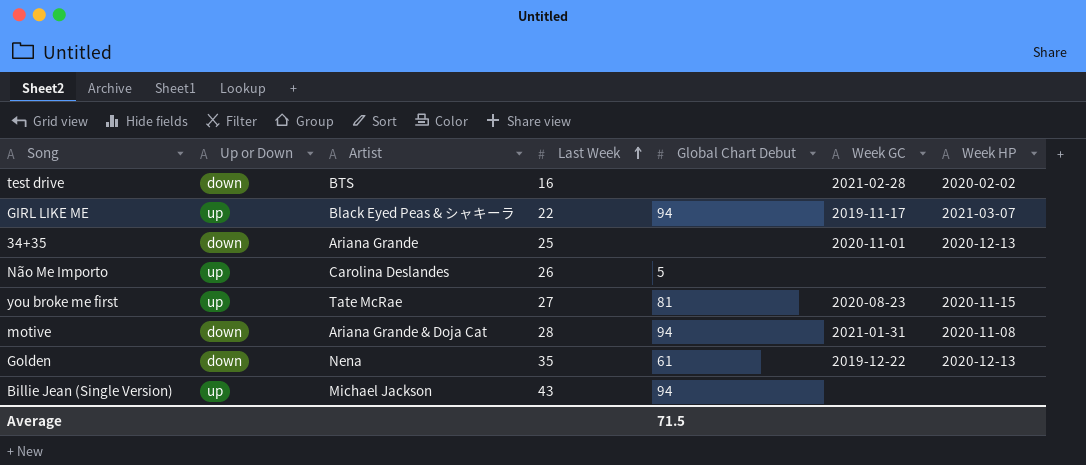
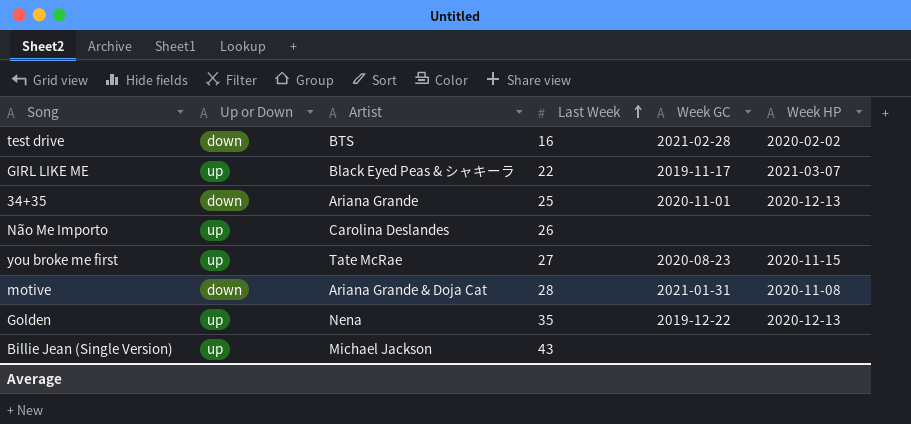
column Global Chart Debut | position: 5 -> none
Golden | Up or Down: down -> up

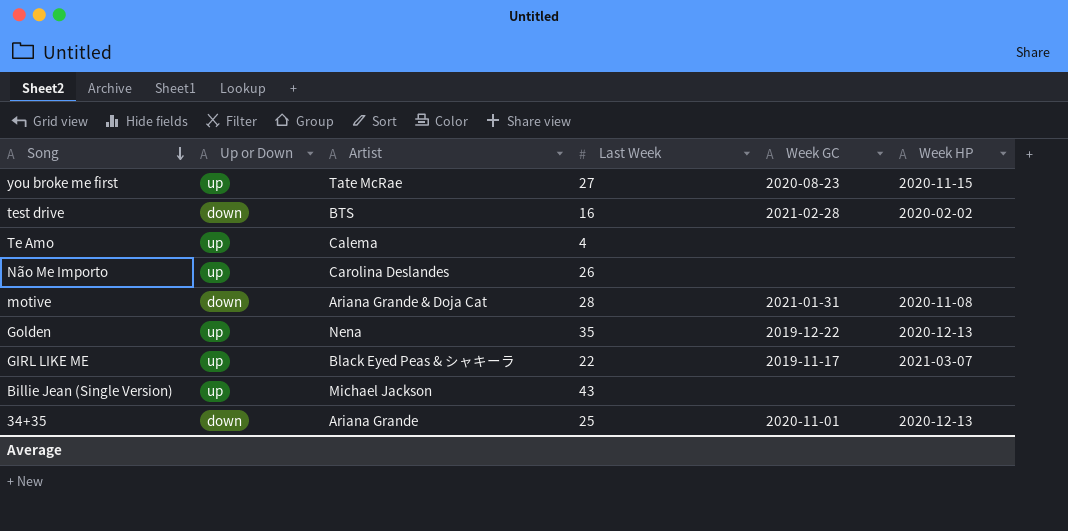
row order: Last Week ascending -> Song descending
row Te Amo: none -> up | Calema | 4 | none | none

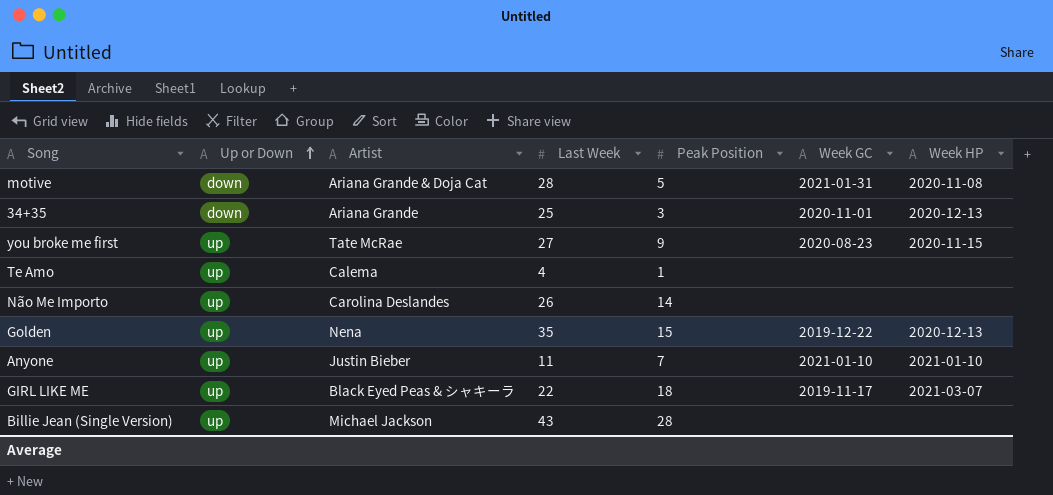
row order: Song descending -> Up or Down ascending
column Peak Position | position: none -> 5
row test drive: down | BTS | 16 | 2021-02-28 | 2020-02-02 -> none
row Anyone: none -> up | Justin Bieber | 11 | 7 | 2021-01-10 | 2021-01-10

